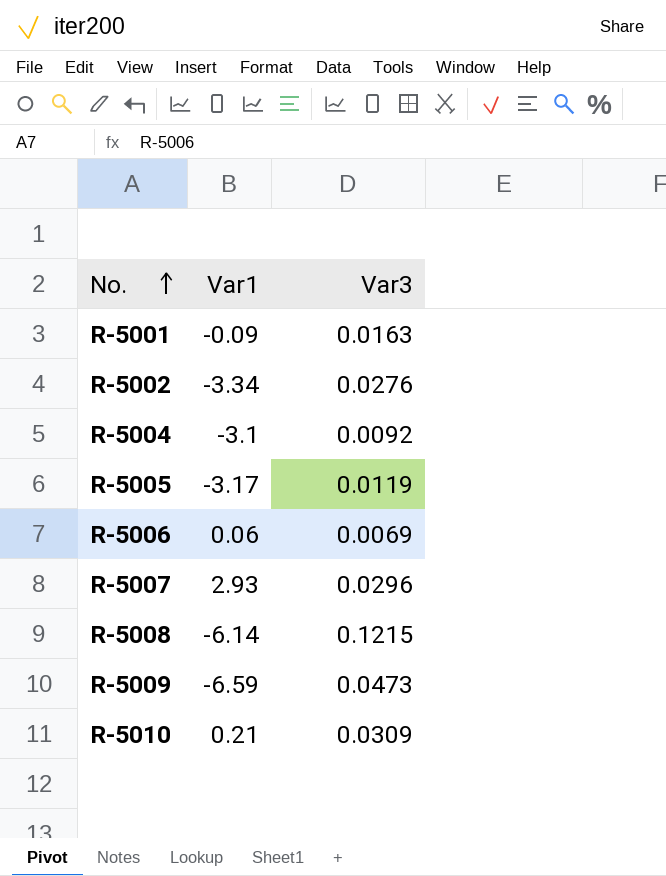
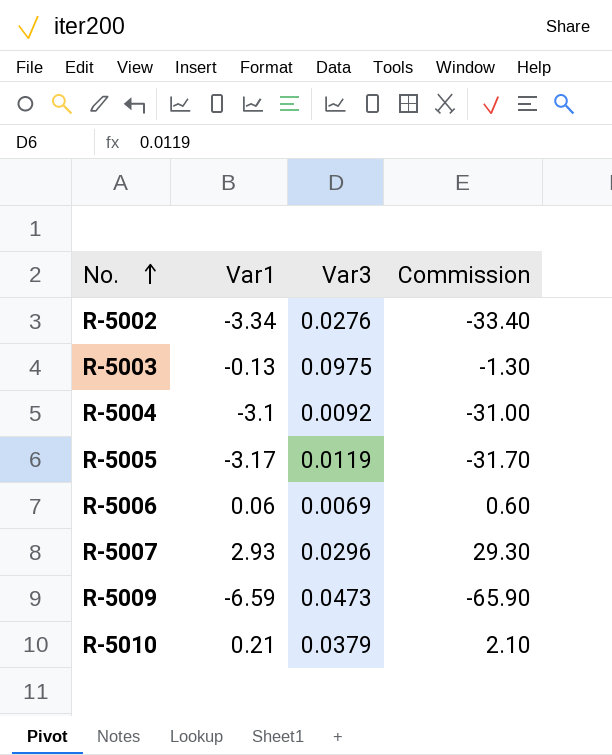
column Commission | formula: none -> [Var1] * 10
row R-5001: -0.09 | 0.0163 -> none
row R-5008: -6.14 | 0.1215 -> none
row R-5003: none -> -0.13 | 0.0975 | -1.30
R-5010 | Var3: 0.0309 -> 0.0379

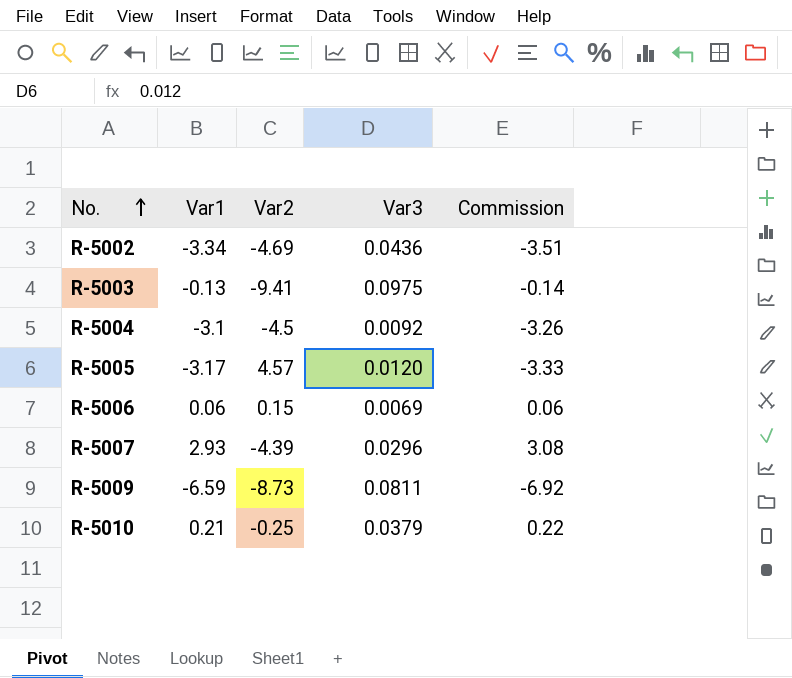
column Var2 | position: none -> 3
column Commission | formula: [Var1] * 10 -> [Var1] * 1.05
R-5002 | Var3: 0.0276 -> 0.0436
R-5005 | Var3: 0.0119 -> 0.0120
R-5009 | Var3: 0.0473 -> 0.0811

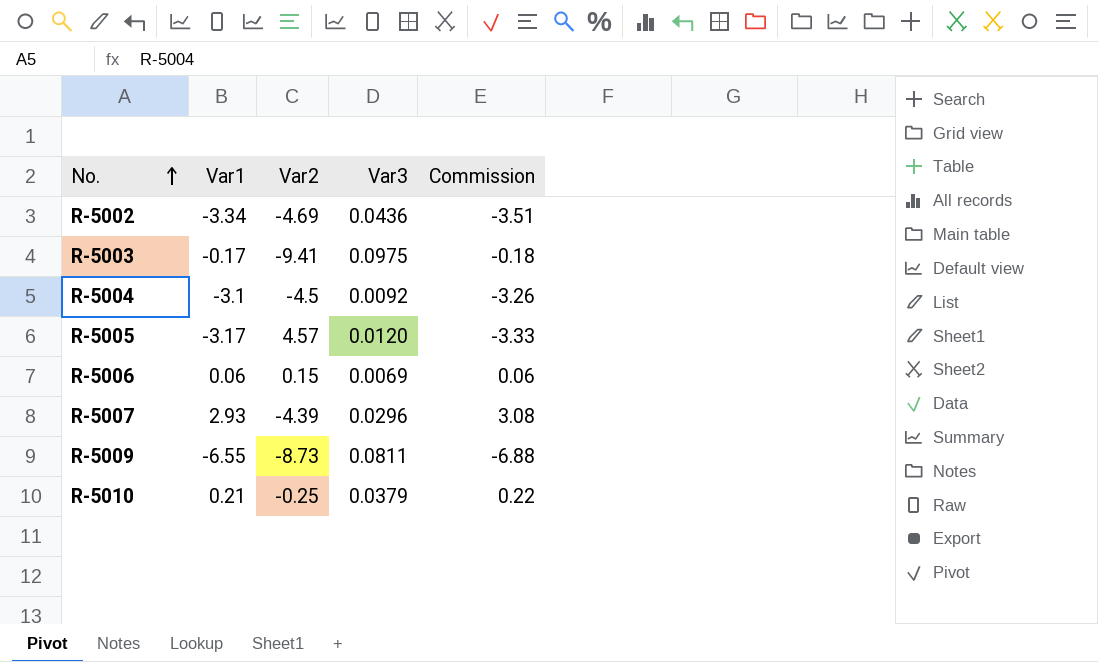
R-5003 | Var1: -0.13 -> -0.17
R-5003 | Commission: -0.14 -> -0.18
R-5009 | Var1: -6.59 -> -6.55
R-5009 | Commission: -6.92 -> -6.88

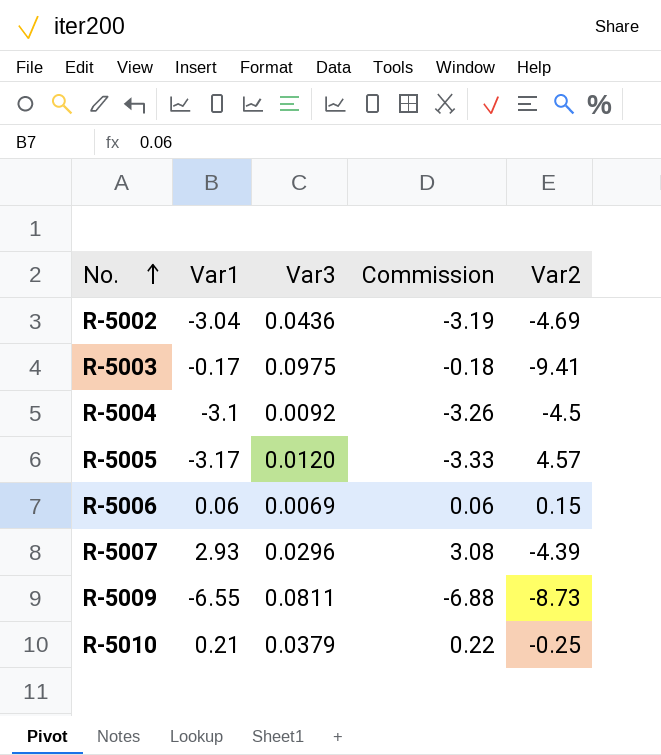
column Var2 | position: 3 -> 5
R-5002 | Var1: -3.34 -> -3.04
R-5002 | Commission: -3.51 -> -3.19

